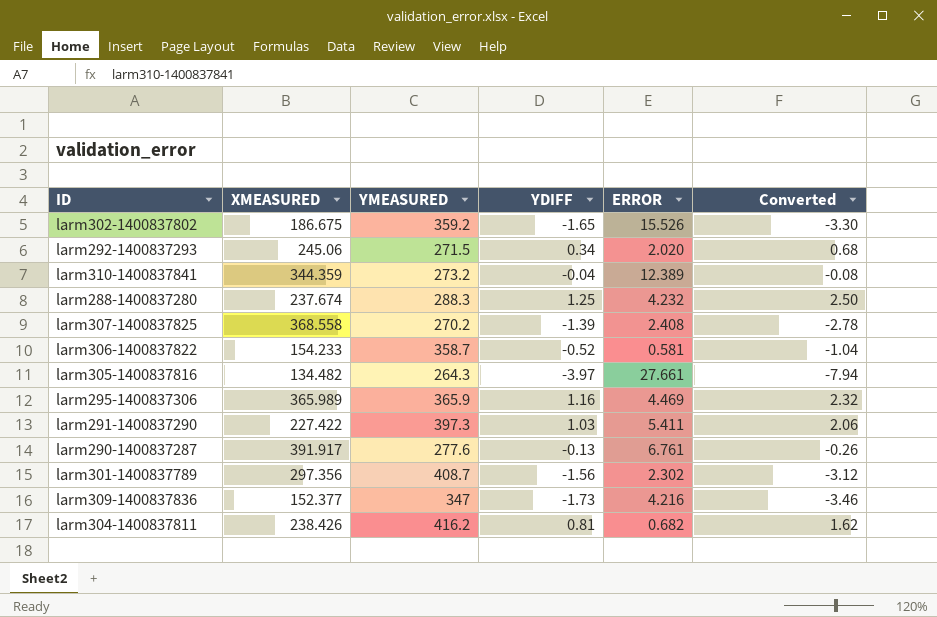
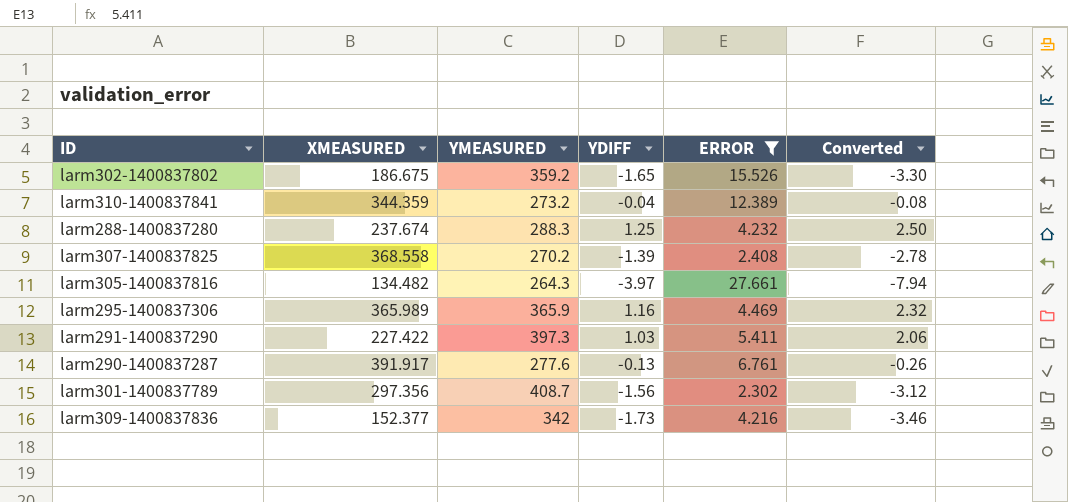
filter: none -> ERROR >= 2.302
larm309-1400837836 | YMEASURED: 347 -> 342

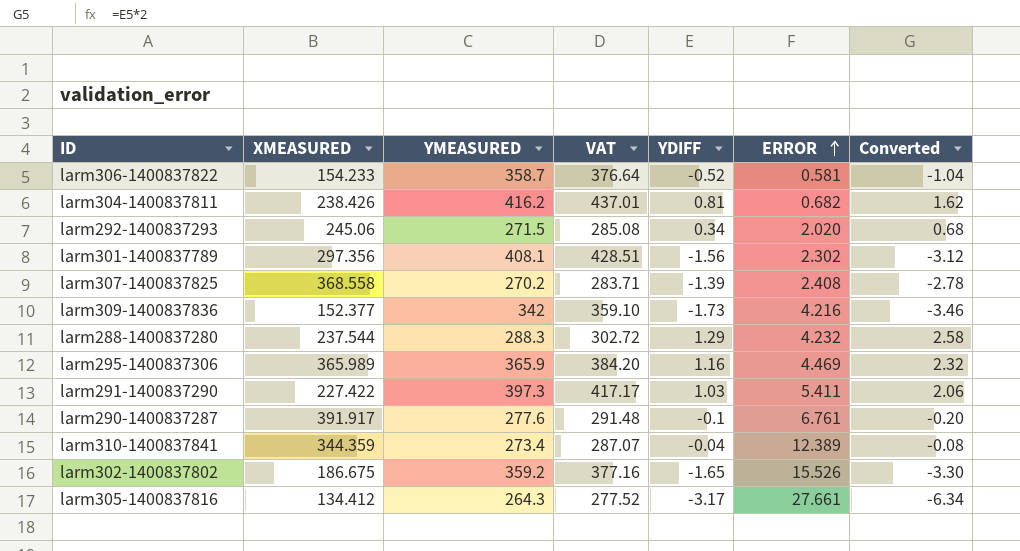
filter: ERROR >= 2.302 -> none
row order: none -> ERROR ascending
column VAT | formula: none -> [YMEASURED] * 1.05
larm301-1400837789 | YMEASURED: 408.7 -> 408.1
larm288-1400837280 | XMEASURED: 237.674 -> 237.544
larm288-1400837280 | YDIFF: 1.25 -> 1.29
larm288-1400837280 | Converted: 2.50 -> 2.58
larm290-1400837287 | YDIFF: -0.13 -> -0.1
larm290-1400837287 | Converted: -0.26 -> -0.20
larm310-1400837841 | YMEASURED: 273.2 -> 273.4
larm305-1400837816 | XMEASURED: 134.482 -> 134.412
larm305-1400837816 | YDIFF: -3.97 -> -3.17
larm305-1400837816 | Converted: -7.94 -> -6.34

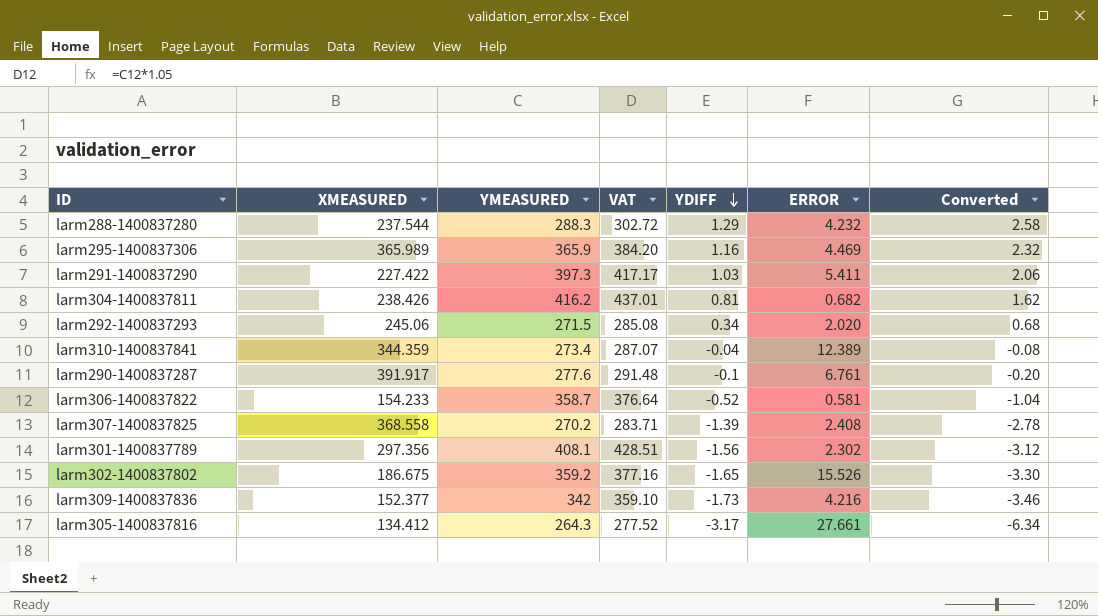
row order: ERROR ascending -> YDIFF descending

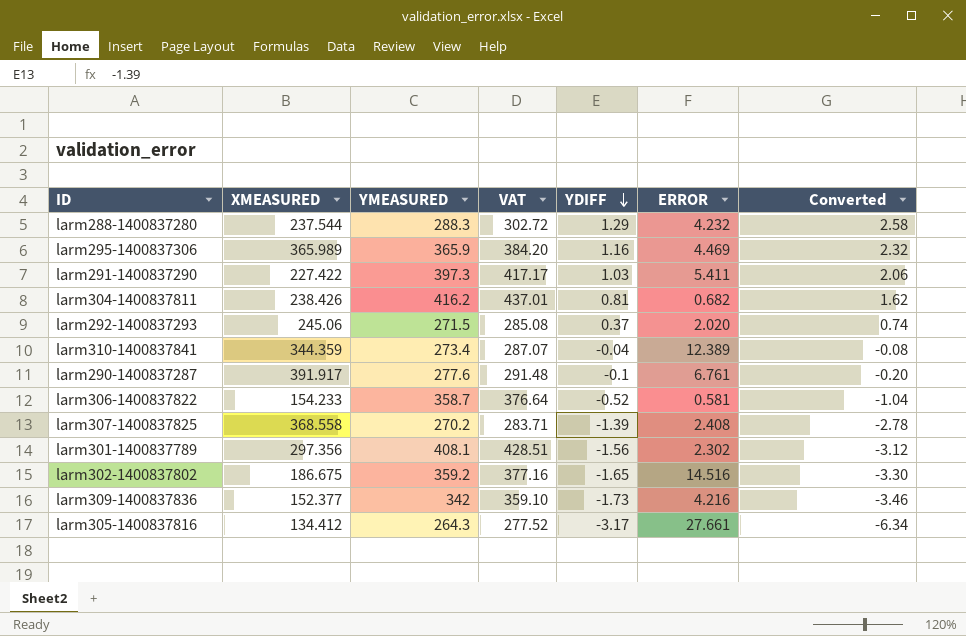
larm292-1400837293 | YDIFF: 0.34 -> 0.37
larm292-1400837293 | Converted: 0.68 -> 0.74
larm302-1400837802 | ERROR: 15.526 -> 14.516

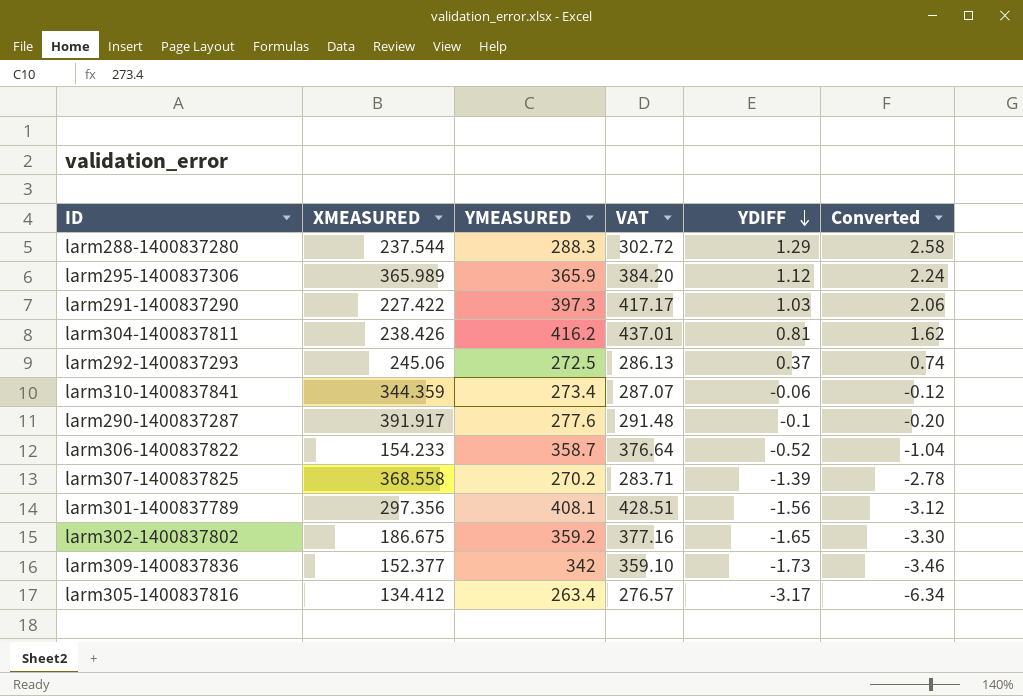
column ERROR | position: 6 -> none
larm295-1400837306 | YDIFF: 1.16 -> 1.12
larm295-1400837306 | Converted: 2.32 -> 2.24
larm292-1400837293 | YMEASURED: 271.5 -> 272.5
larm292-1400837293 | VAT: 285.08 -> 286.13
larm310-1400837841 | YDIFF: -0.04 -> -0.06
larm310-1400837841 | Converted: -0.08 -> -0.12
larm305-1400837816 | YMEASURED: 264.3 -> 263.4
larm305-1400837816 | VAT: 277.52 -> 276.57

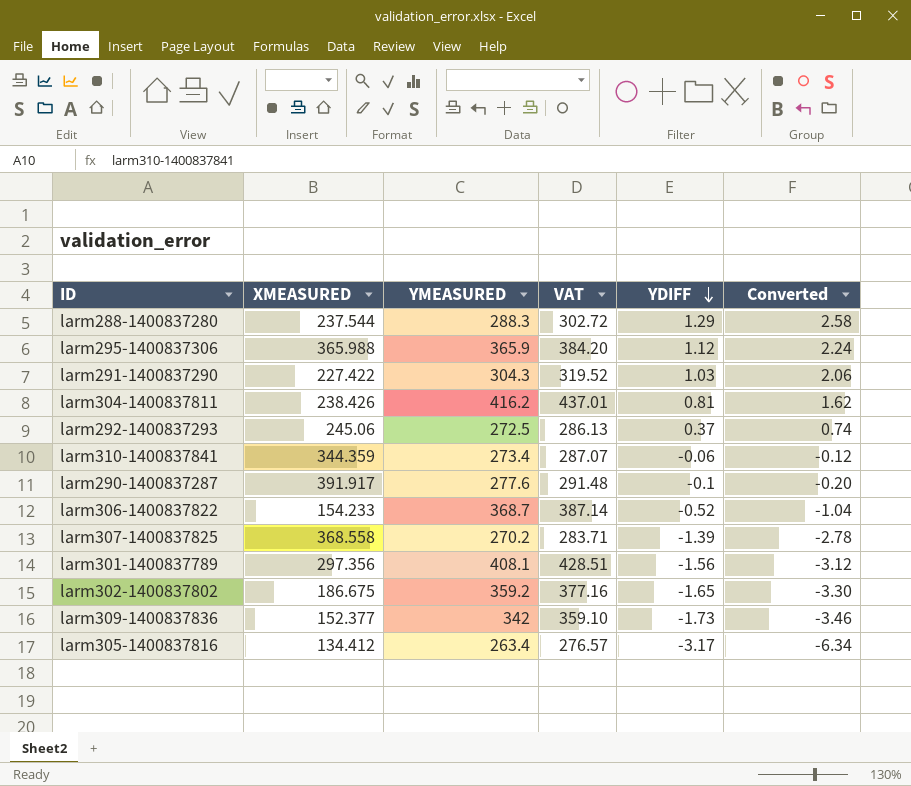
larm295-1400837306 | XMEASURED: 365.989 -> 365.988
larm291-1400837290 | YMEASURED: 397.3 -> 304.3
larm291-1400837290 | VAT: 417.17 -> 319.52
larm306-1400837822 | YMEASURED: 358.7 -> 368.7
larm306-1400837822 | VAT: 376.64 -> 387.14

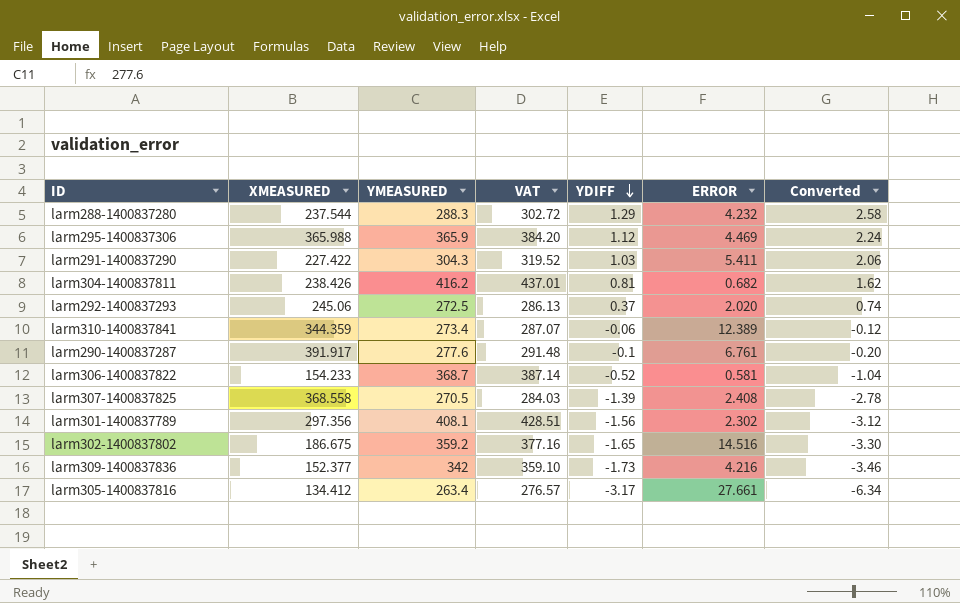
column ERROR | position: none -> 6
larm307-1400837825 | YMEASURED: 270.2 -> 270.5
larm307-1400837825 | VAT: 283.71 -> 284.03

